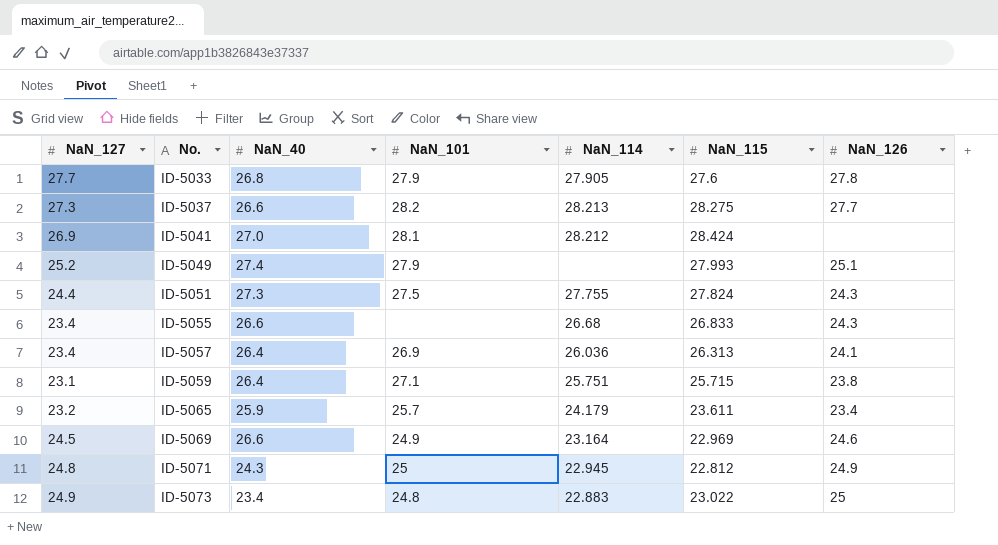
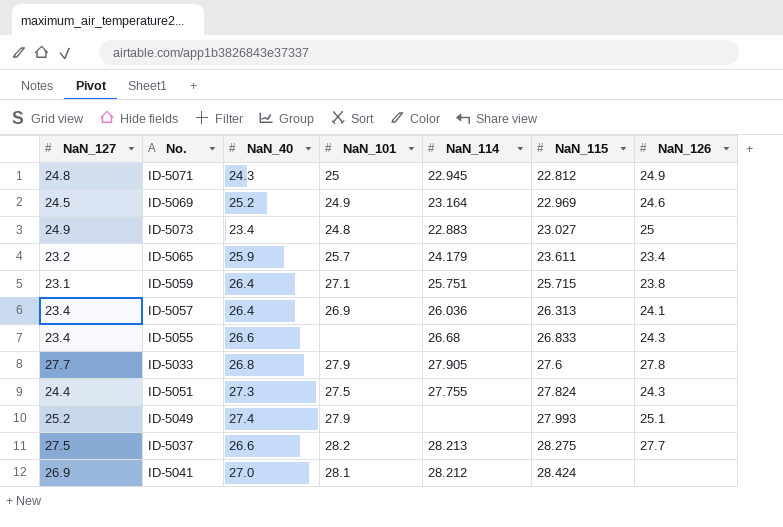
row order: No. ascending -> NaN_115 ascending
ID-5069 | NaN_40: 26.6 -> 25.2
ID-5073 | NaN_115: 23.022 -> 23.027
ID-5037 | NaN_127: 27.3 -> 27.5

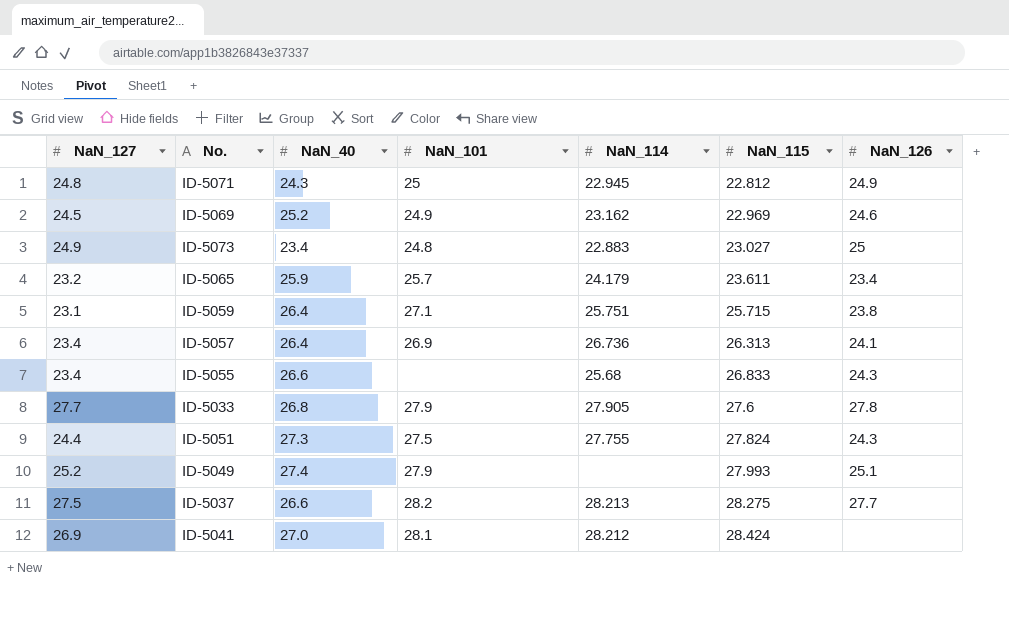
ID-5069 | NaN_114: 23.164 -> 23.162
ID-5057 | NaN_114: 26.036 -> 26.736
ID-5055 | NaN_114: 26.68 -> 25.68

